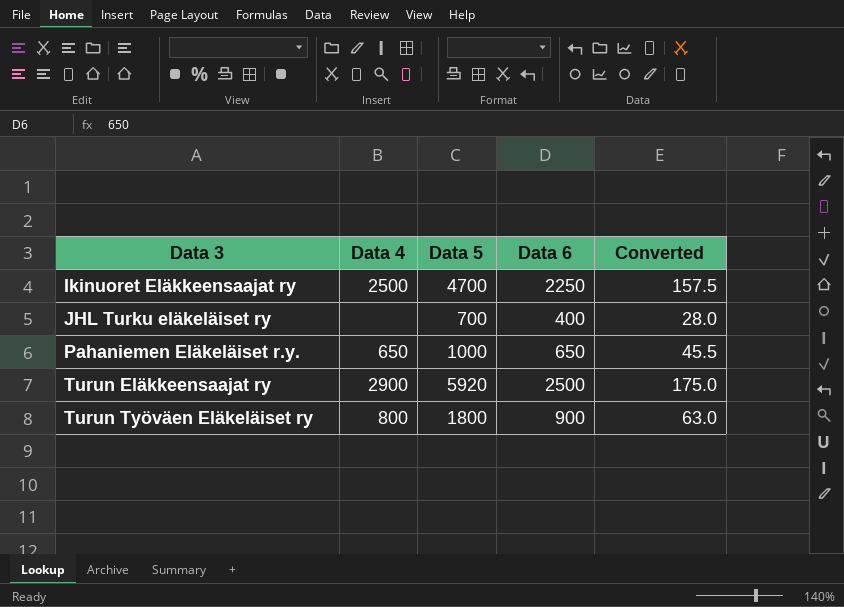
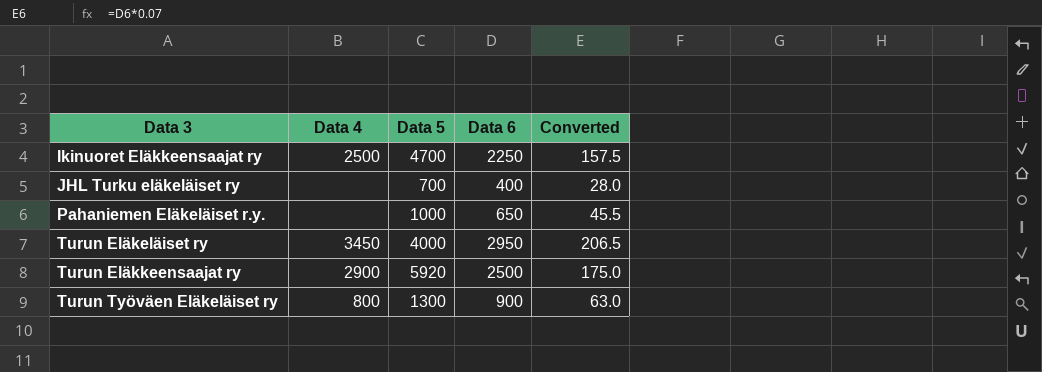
Pahaniemen Eläkeläiset r.y. | Data 4: 650 -> none
row Turun Eläkeläiset ry: none -> 3450 | 4000 | 2950 | 206.5
Turun Työväen Eläkeläiset ry | Data 5: 1800 -> 1300

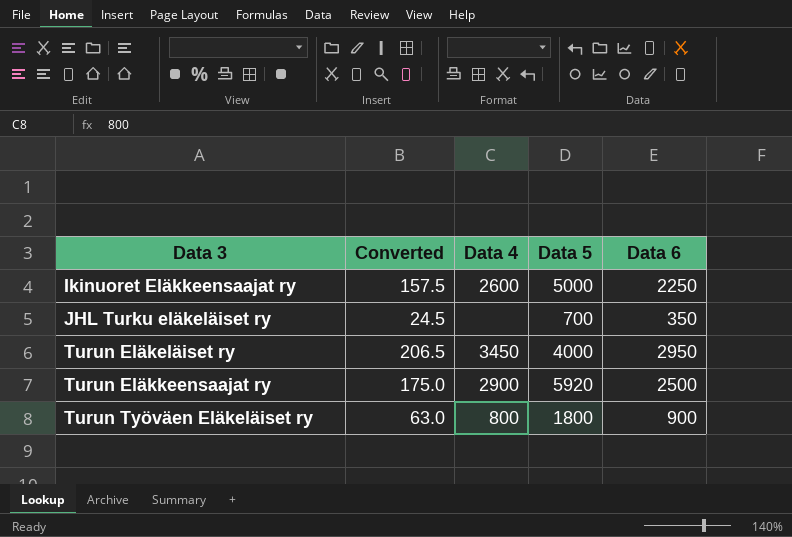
column Converted | position: 5 -> 2
row Pahaniemen Eläkeläiset r.y.: none | 1000 | 650 | 45.5 -> none
Ikinuoret Eläkkeensaajat ry | Data 4: 2500 -> 2600
Ikinuoret Eläkkeensaajat ry | Data 5: 4700 -> 5000
JHL Turku eläkeläiset ry | Converted: 28.0 -> 24.5
JHL Turku eläkeläiset ry | Data 6: 400 -> 350
Turun Työväen Eläkeläiset ry | Data 5: 1300 -> 1800

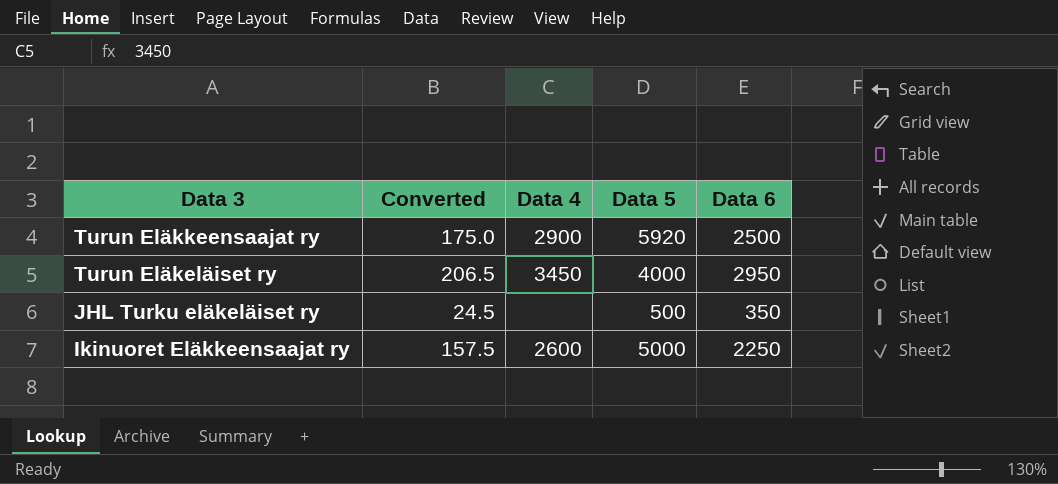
row order: Data 3 ascending -> Data 3 descending
row Turun Työväen Eläkeläiset ry: 63.0 | 800 | 1800 | 900 -> none
JHL Turku eläkeläiset ry | Data 5: 700 -> 500

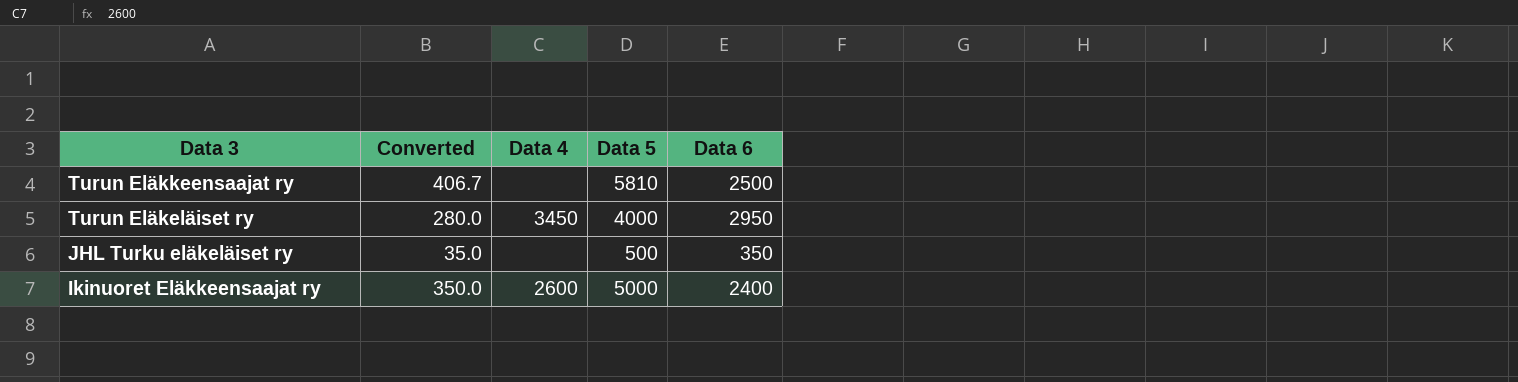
column Converted | formula: [Data 6] * 0.07 -> [Data 5] * 0.07
Turun Eläkkeensaajat ry | Data 4: 2900 -> none
Turun Eläkkeensaajat ry | Data 5: 5920 -> 5810
Ikinuoret Eläkkeensaajat ry | Data 6: 2250 -> 2400

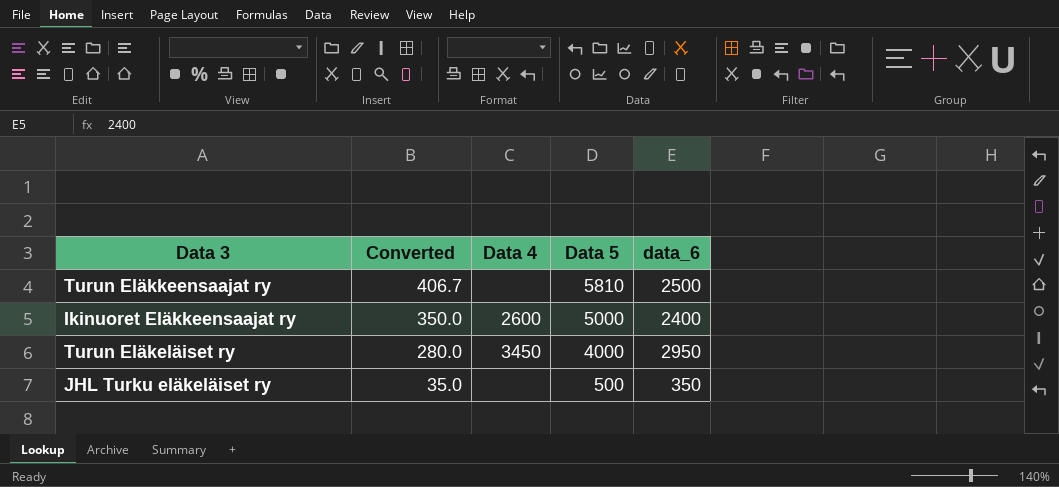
row order: Data 3 descending -> Converted descending
column name: Data 6 -> data_6

